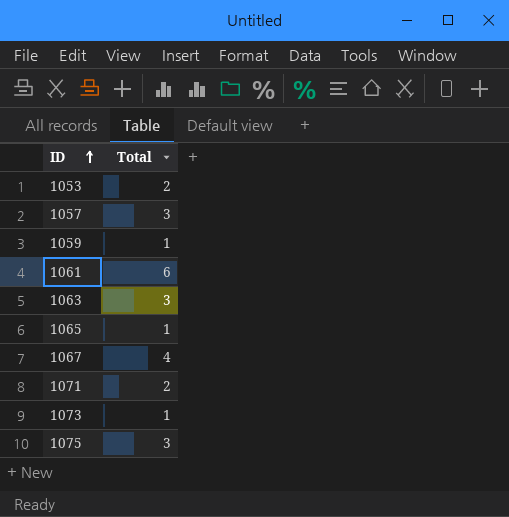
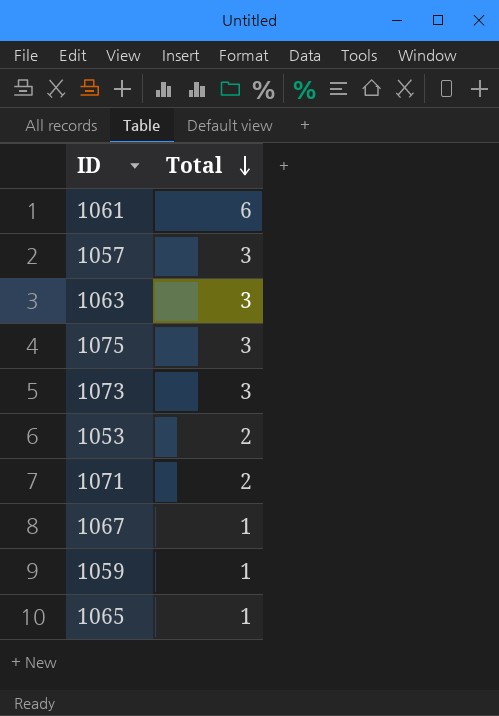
row order: ID ascending -> Total descending
1073 | Total: 1 -> 3
1067 | Total: 4 -> 1

